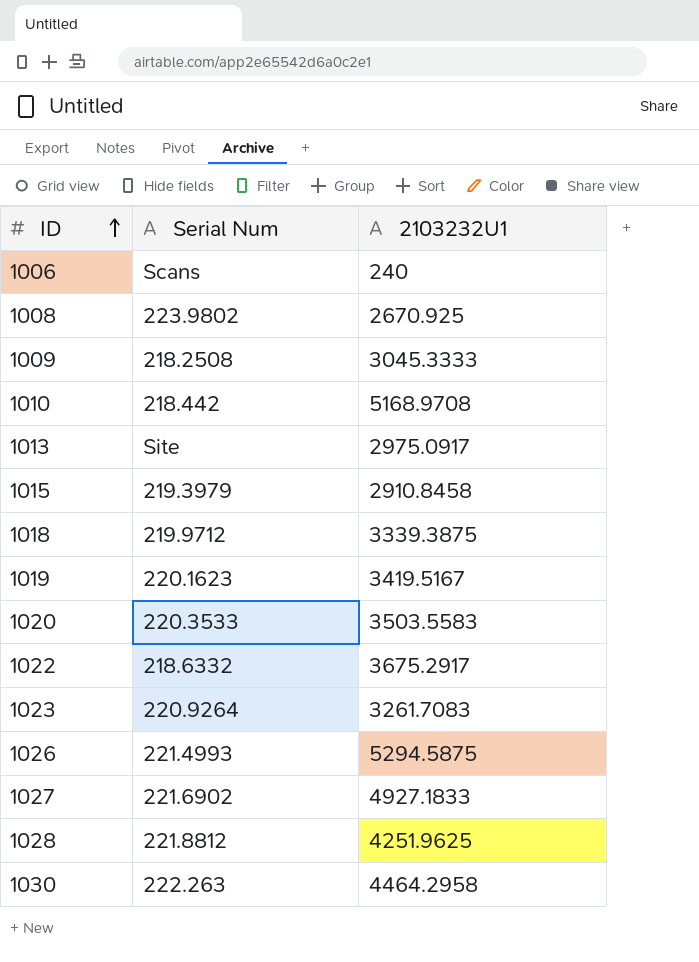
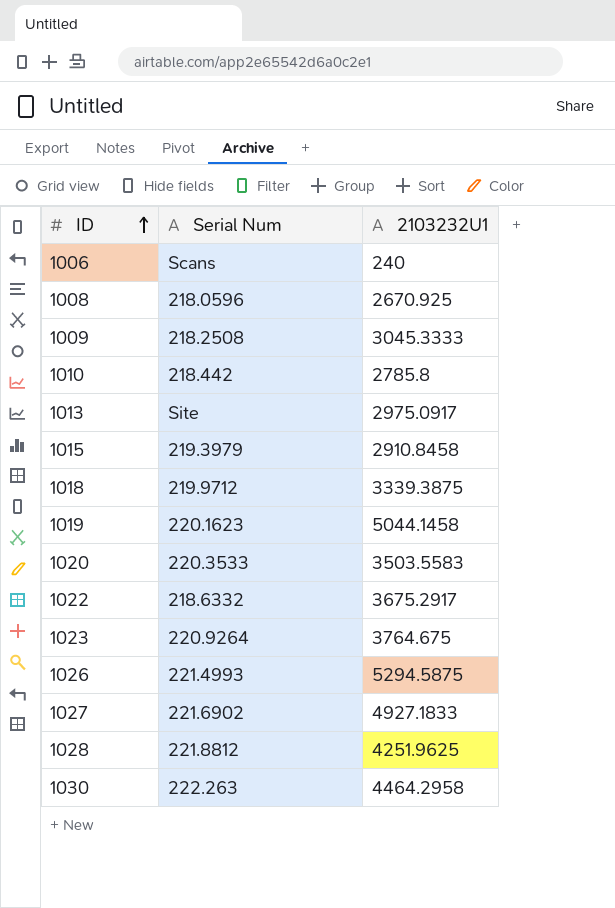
1008 | Serial Num: 223.9802 -> 218.0596
1010 | 2103232U1: 5168.9708 -> 2785.8
1019 | 2103232U1: 3419.5167 -> 5044.1458
1023 | 2103232U1: 3261.7083 -> 3764.675

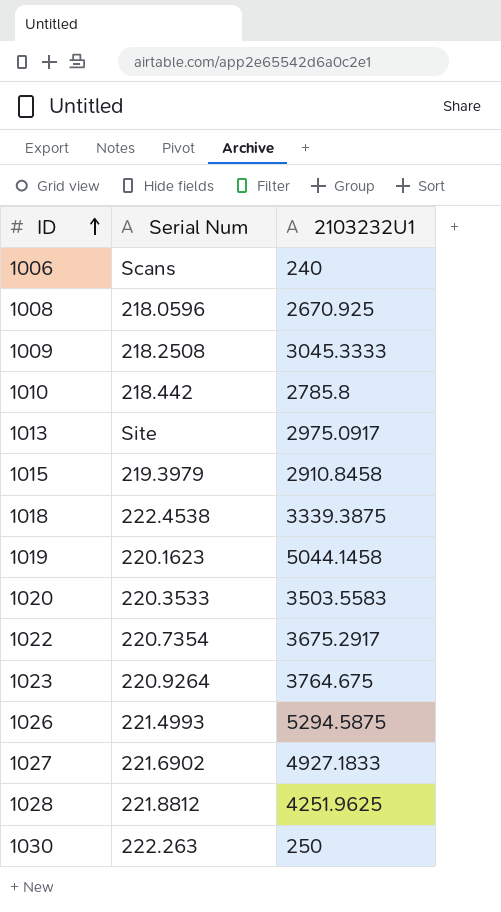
1018 | Serial Num: 219.9712 -> 222.4538
1022 | Serial Num: 218.6332 -> 220.7354
1030 | 2103232U1: 4464.2958 -> 250

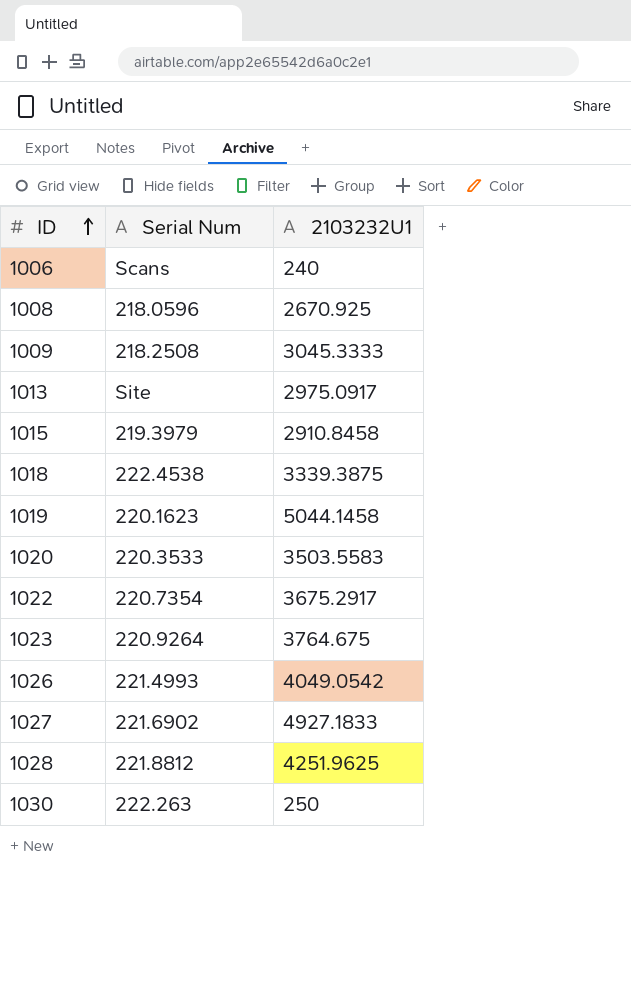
row 1010: 218.442 | 2785.8 -> none
1026 | 2103232U1: 5294.5875 -> 4049.0542

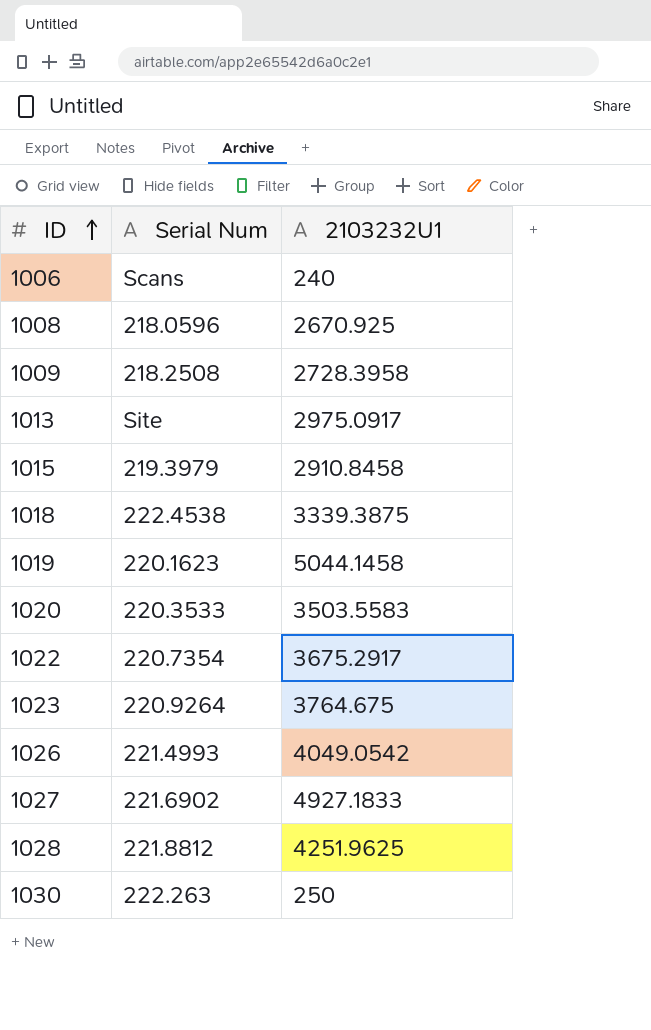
1009 | 2103232U1: 3045.3333 -> 2728.3958

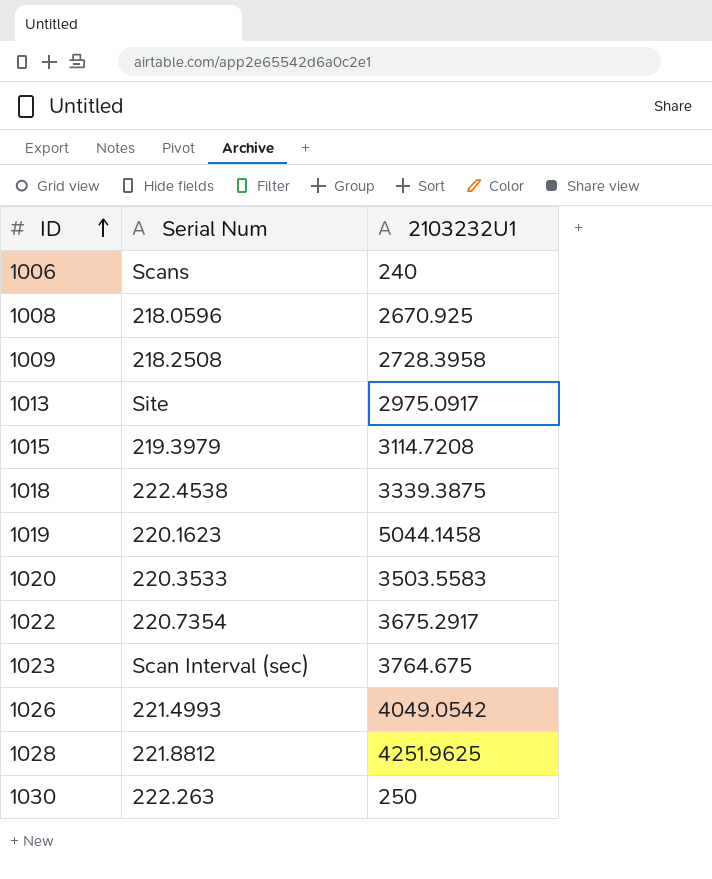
row 1027: 221.6902 | 4927.1833 -> none
1015 | 2103232U1: 2910.8458 -> 3114.7208
1023 | Serial Num: 220.9264 -> Scan Interval (sec)

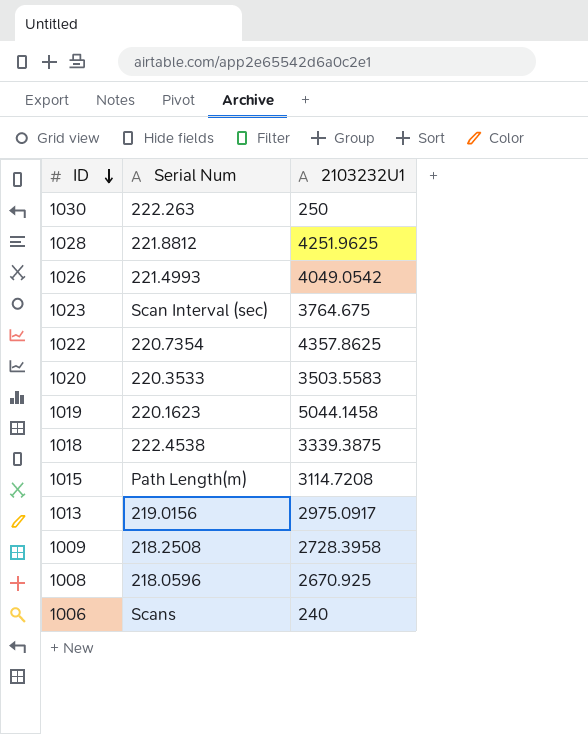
row order: ID ascending -> ID descending
1022 | 2103232U1: 3675.2917 -> 4357.8625
1015 | Serial Num: 219.3979 -> Path Length(m)
1013 | Serial Num: Site -> 219.0156

